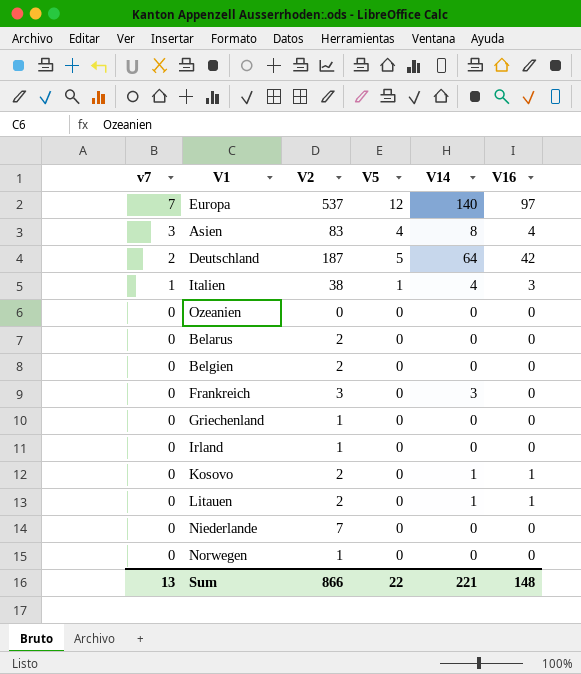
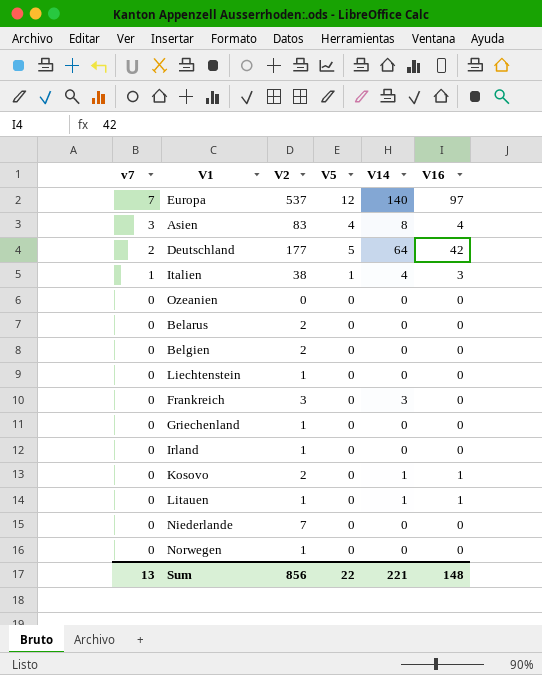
Deutschland | V2: 187 -> 177
row Liechtenstein: none -> 0 | 1 | 0 | 0 | 0
Litauen | V2: 2 -> 1
Sum | V2: 866 -> 856

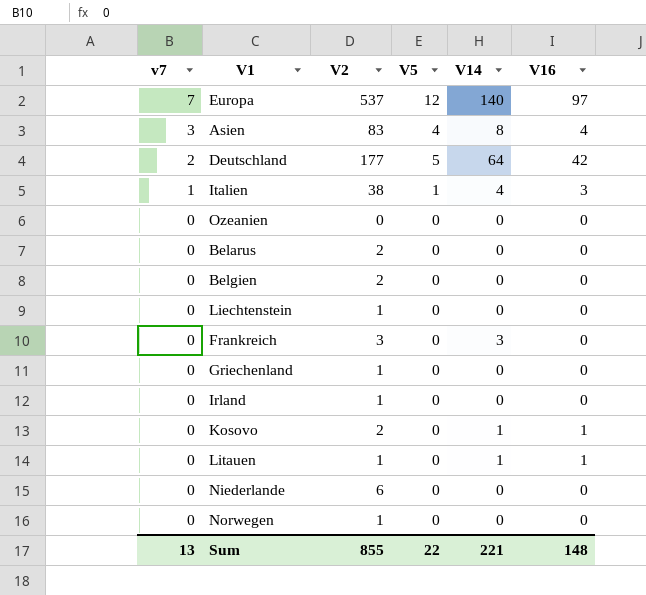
Niederlande | V2: 7 -> 6
Sum | V2: 856 -> 855

